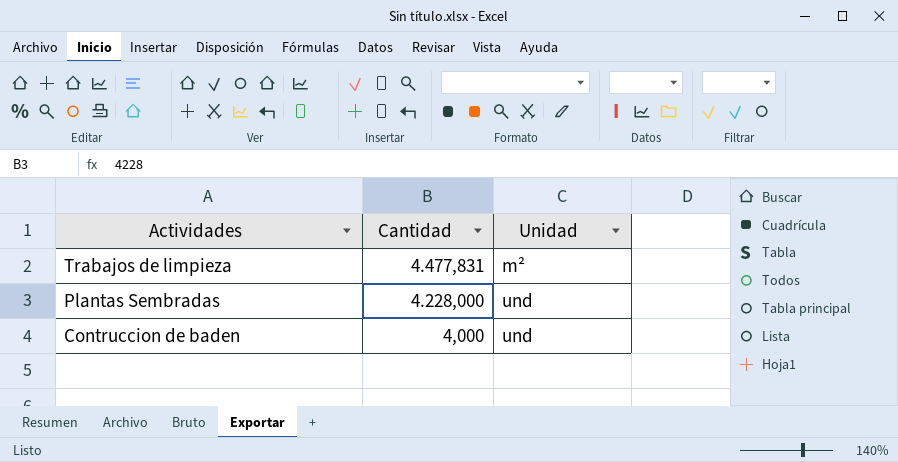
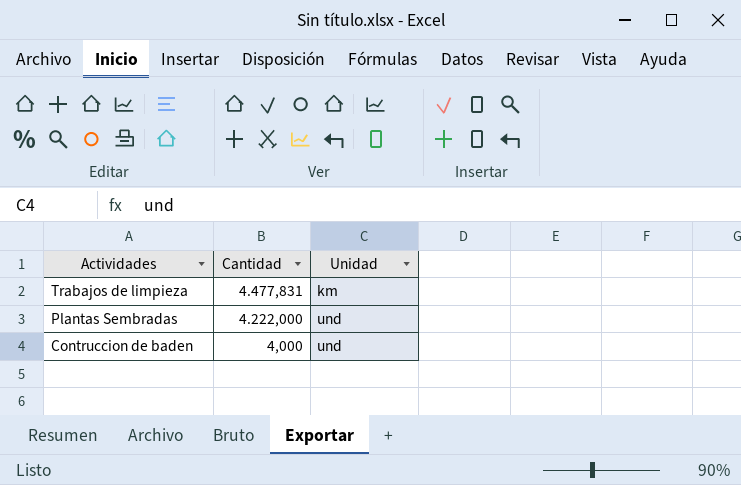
Trabajos de limpieza | Unidad: m² -> km
Plantas Sembradas | Cantidad: 4.228,000 -> 4.222,000

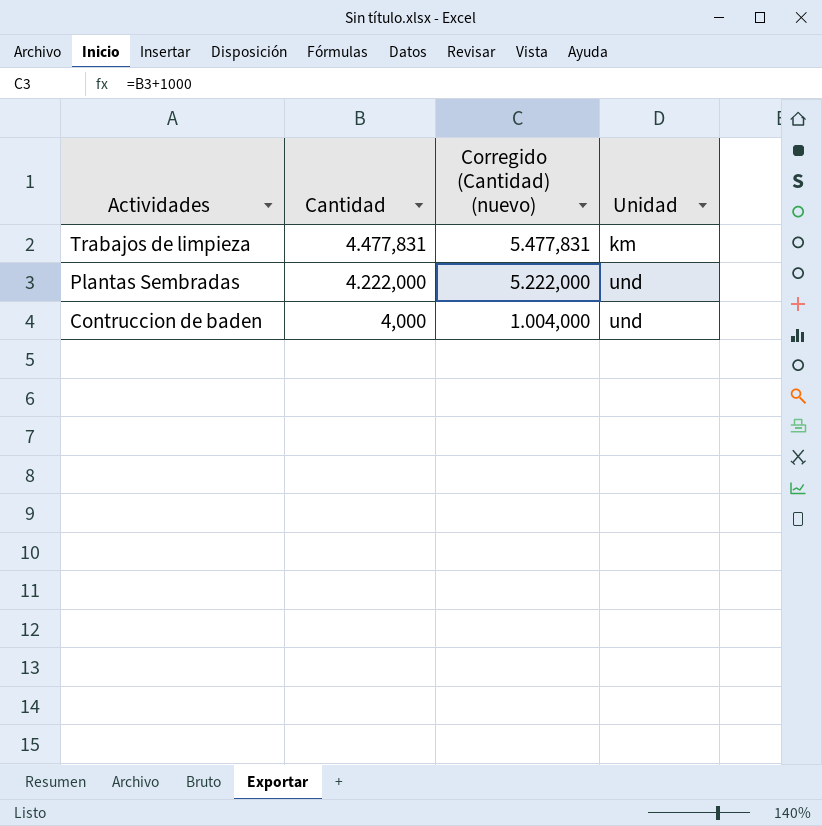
column Corregido (Cantidad) (nuevo) | formula: none -> [Cantidad] + 1000

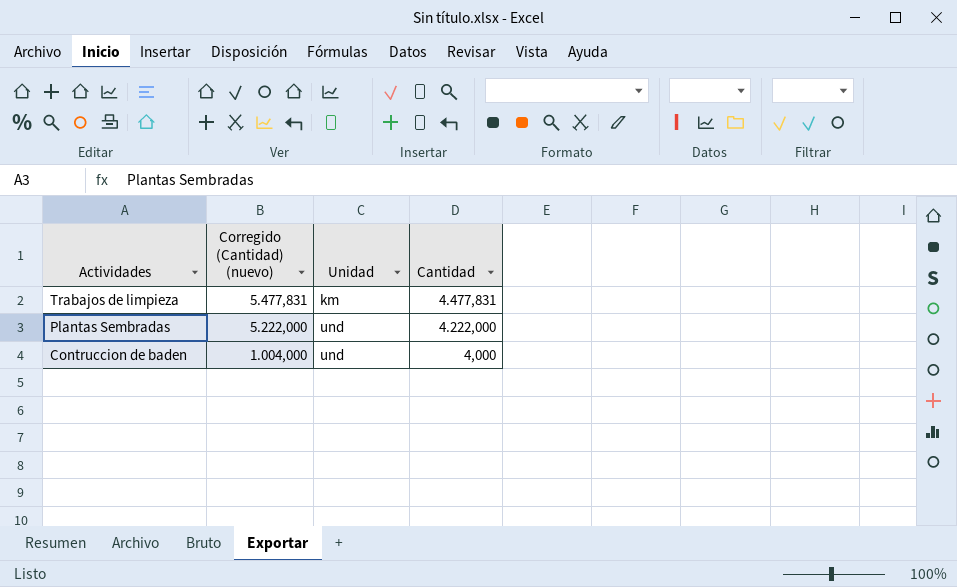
column Cantidad | position: 2 -> 4

